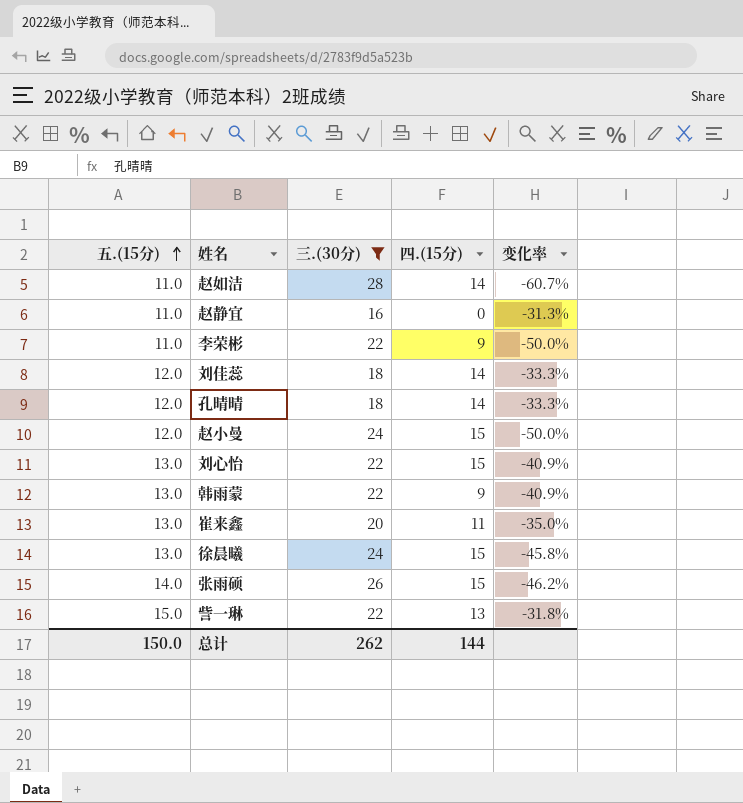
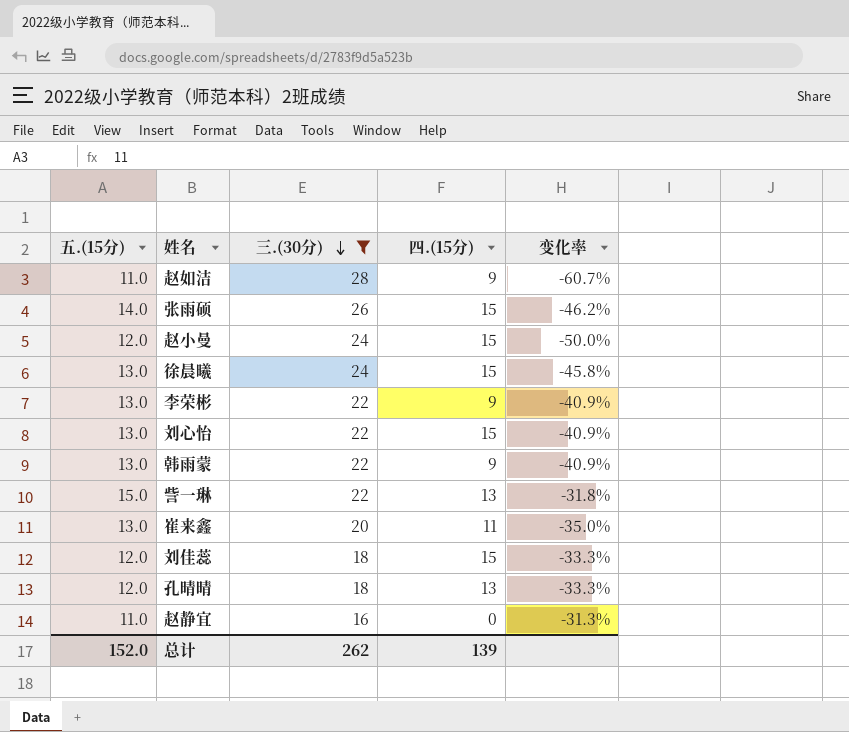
row order: 五.(15分) ascending -> 三.(30分) descending
赵如洁 | 四.(15分): 14 -> 9
李荣彬 | 五.(15分): 11.0 -> 13.0
李荣彬 | 变化率: -50.0% -> -40.9%
刘佳蕊 | 四.(15分): 14 -> 15
孔晴晴 | 四.(15分): 14 -> 13
总计 | 五.(15分): 150.0 -> 152.0
总计 | 四.(15分): 144 -> 139

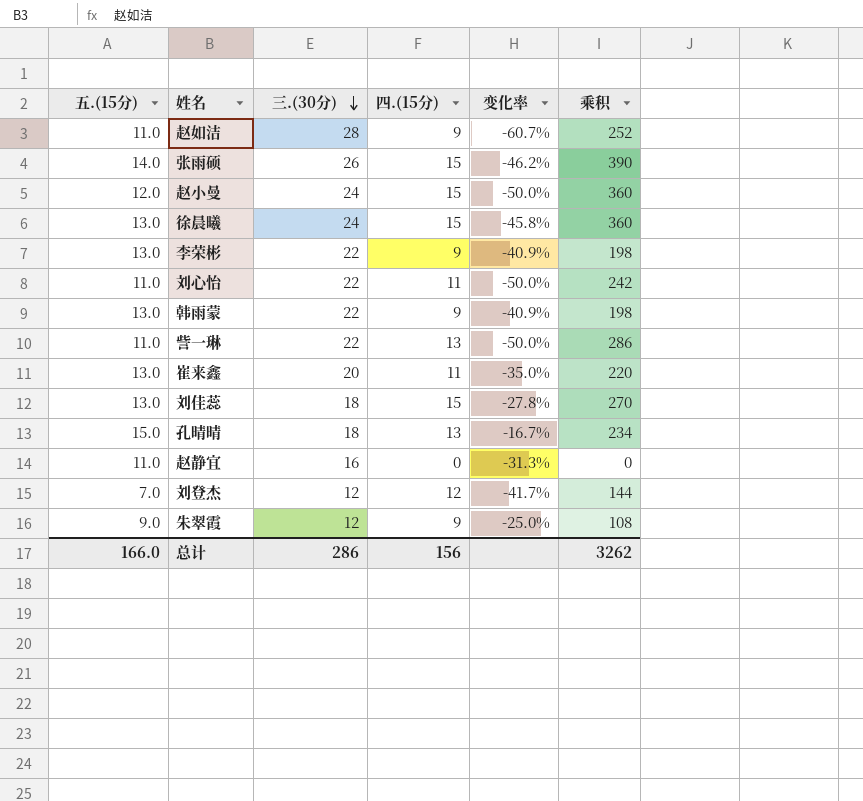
filter: 三.(30分) != 12 -> none
column 乘积 | formula: none -> [三.(30分)] * [四.(15分)]
刘心怡 | 五.(15分): 13.0 -> 11.0
刘心怡 | 四.(15分): 15 -> 11
刘心怡 | 变化率: -40.9% -> -50.0%
訾一琳 | 五.(15分): 15.0 -> 11.0
訾一琳 | 变化率: -31.8% -> -50.0%
刘佳蕊 | 五.(15分): 12.0 -> 13.0
刘佳蕊 | 变化率: -33.3% -> -27.8%
孔晴晴 | 五.(15分): 12.0 -> 15.0
孔晴晴 | 变化率: -33.3% -> -16.7%
总计 | 五.(15分): 152.0 -> 166.0
总计 | 三.(30分): 262 -> 286
总计 | 四.(15分): 139 -> 156

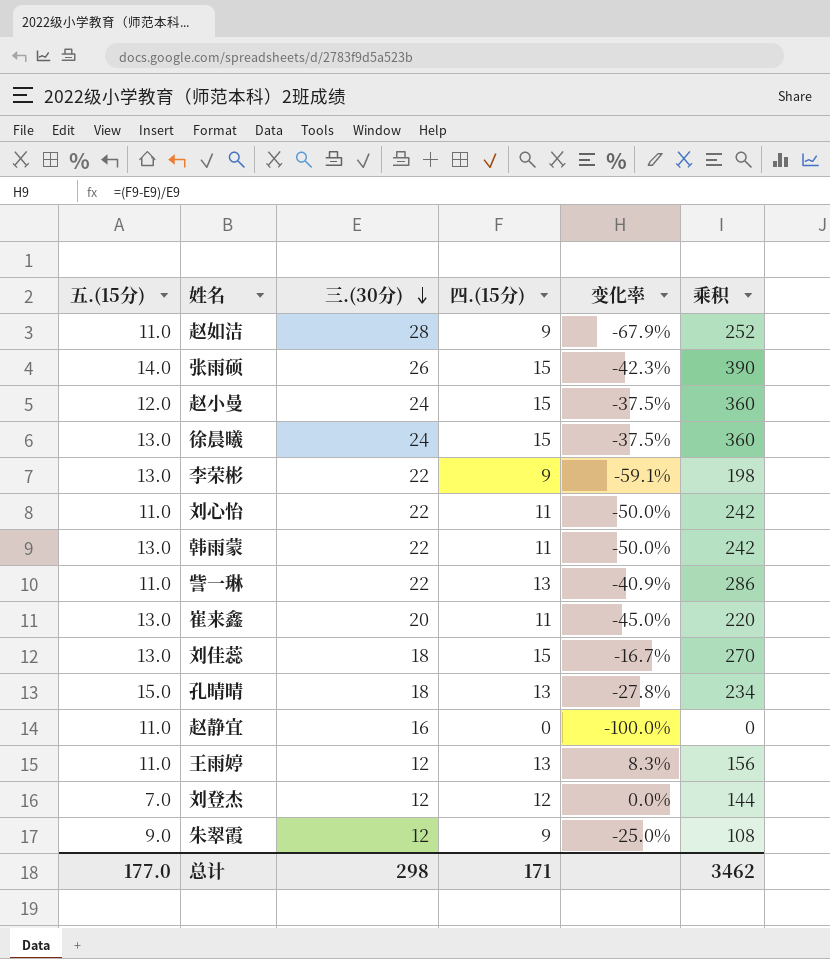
column 变化率 | formula: ([五.(15分)] - [三.(30分)]) / [三.(30分)] -> ([四.(15分)] - [三.(30分)]) / [三.(30分)]
韩雨蒙 | 四.(15分): 9 -> 11
韩雨蒙 | 乘积: 198 -> 242
row 王雨婷: none -> 11.0 | 12 | 13 | 8.3% | 156
总计 | 五.(15分): 166.0 -> 177.0
总计 | 三.(30分): 286 -> 298
总计 | 四.(15分): 156 -> 171
总计 | 乘积: 3262 -> 3462

